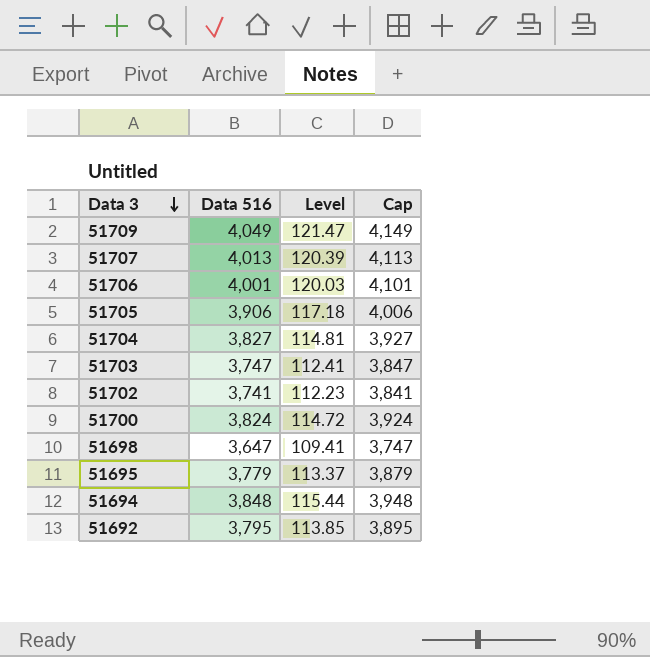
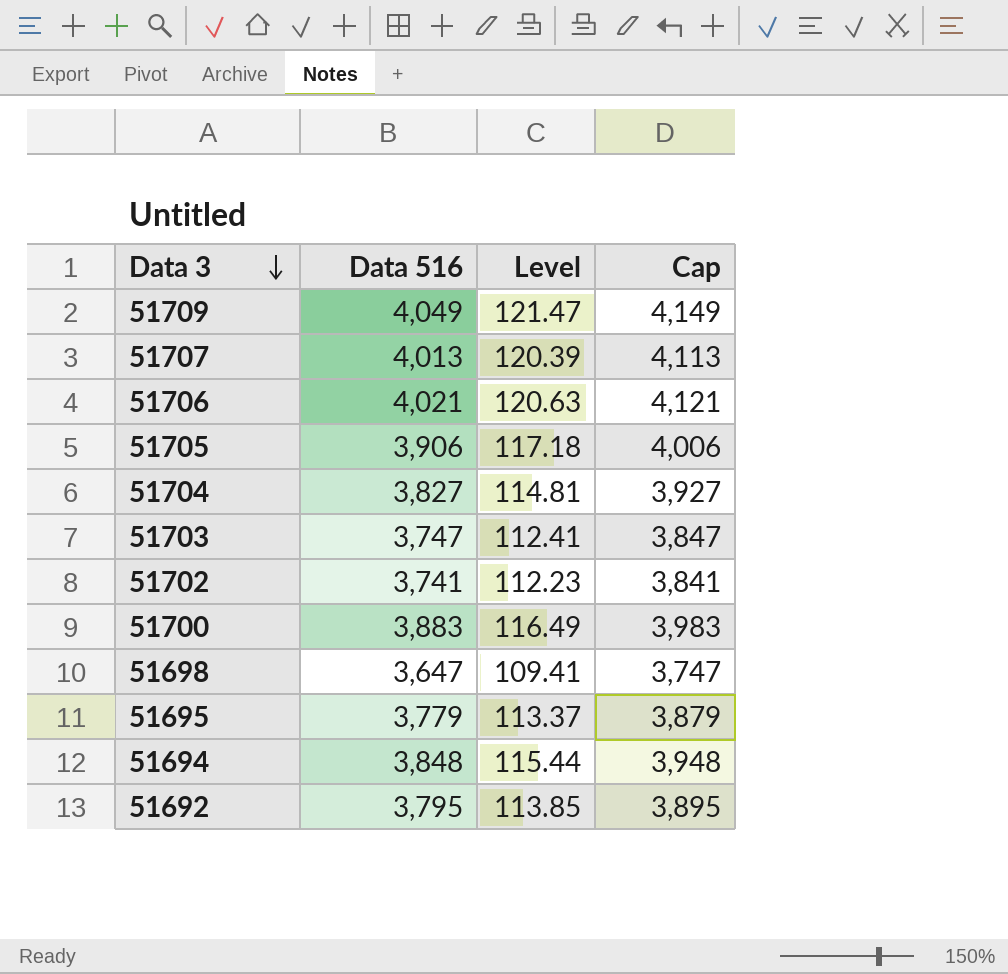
51706 | Data 516: 4,001 -> 4,021
51706 | Level: 120.03 -> 120.63
51706 | Cap: 4,101 -> 4,121
51700 | Data 516: 3,824 -> 3,883
51700 | Level: 114.72 -> 116.49
51700 | Cap: 3,924 -> 3,983

